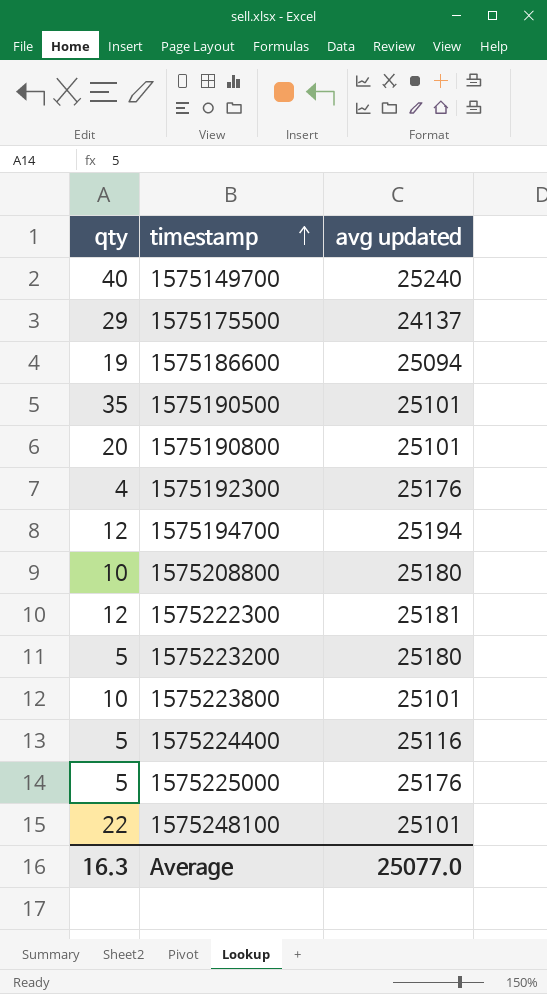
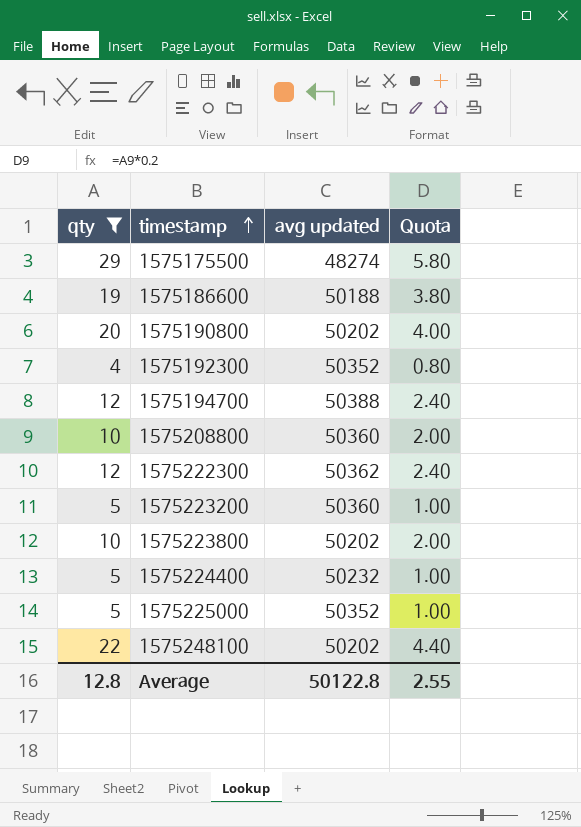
filter: none -> qty <= 29
column Quota | formula: none -> [qty] * 0.2
1575175500 | avg updated: 24137 -> 48274
1575186600 | avg updated: 25094 -> 50188
1575190800 | avg updated: 25101 -> 50202
1575192300 | avg updated: 25176 -> 50352
1575194700 | avg updated: 25194 -> 50388
1575208800 | avg updated: 25180 -> 50360
1575222300 | avg updated: 25181 -> 50362
1575223200 | avg updated: 25180 -> 50360
1575223800 | avg updated: 25101 -> 50202
1575224400 | avg updated: 25116 -> 50232
1575225000 | avg updated: 25176 -> 50352
1575248100 | avg updated: 25101 -> 50202
Average | qty: 16.3 -> 12.8
Average | avg updated: 25077.0 -> 50122.8

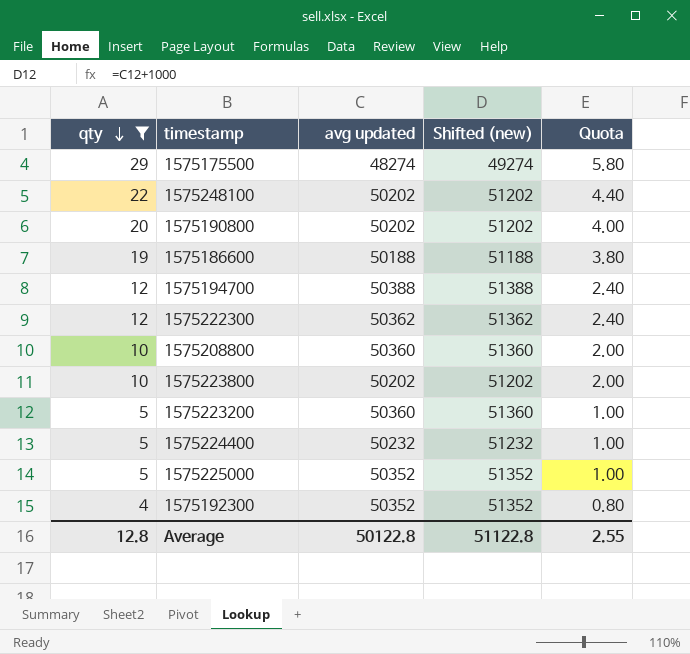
row order: timestamp ascending -> qty descending
column Shifted (new) | formula: none -> [avg updated] + 1000

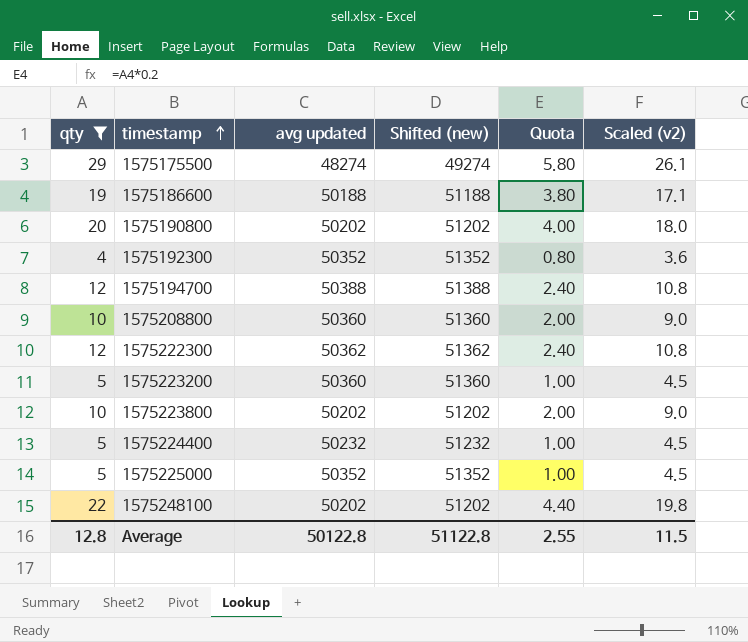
row order: qty descending -> timestamp ascending
column Scaled (v2) | formula: none -> [qty] * 0.9

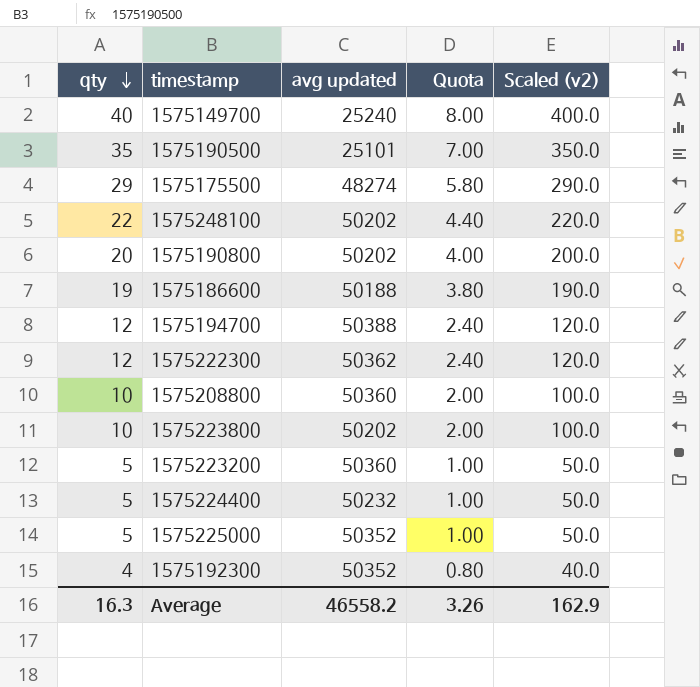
filter: qty <= 29 -> none
row order: timestamp ascending -> qty descending
column Shifted (new) | formula: [avg updated] + 1000 -> none
column Scaled (v2) | formula: [qty] * 0.9 -> [qty] * 10
Average | qty: 12.8 -> 16.3
Average | avg updated: 50122.8 -> 46558.2
Average | Quota: 2.55 -> 3.26
Average | Scaled (v2): 11.5 -> 162.9

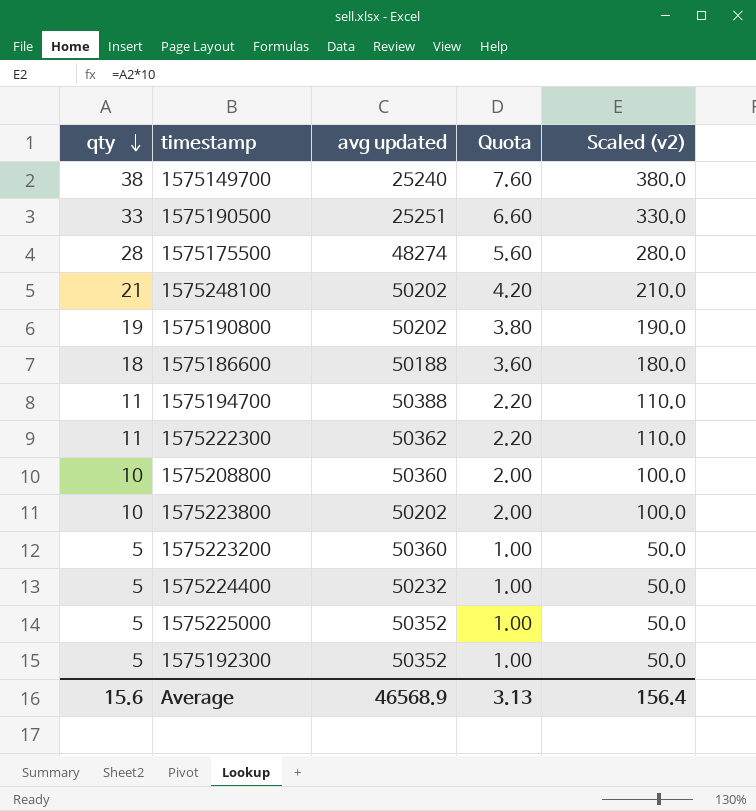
1575149700 | qty: 40 -> 38
1575149700 | Quota: 8.00 -> 7.60
1575149700 | Scaled (v2): 400.0 -> 380.0
1575190500 | qty: 35 -> 33
1575190500 | avg updated: 25101 -> 25251
1575190500 | Quota: 7.00 -> 6.60
1575190500 | Scaled (v2): 350.0 -> 330.0
1575175500 | qty: 29 -> 28
1575175500 | Quota: 5.80 -> 5.60
1575175500 | Scaled (v2): 290.0 -> 280.0
1575248100 | qty: 22 -> 21
1575248100 | Quota: 4.40 -> 4.20
1575248100 | Scaled (v2): 220.0 -> 210.0
1575190800 | qty: 20 -> 19
1575190800 | Quota: 4.00 -> 3.80
1575190800 | Scaled (v2): 200.0 -> 190.0
1575186600 | qty: 19 -> 18
1575186600 | Quota: 3.80 -> 3.60
1575186600 | Scaled (v2): 190.0 -> 180.0
1575194700 | qty: 12 -> 11
1575194700 | Quota: 2.40 -> 2.20
1575194700 | Scaled (v2): 120.0 -> 110.0
1575222300 | qty: 12 -> 11
1575222300 | Quota: 2.40 -> 2.20
1575222300 | Scaled (v2): 120.0 -> 110.0
1575192300 | qty: 4 -> 5
1575192300 | Quota: 0.80 -> 1.00
1575192300 | Scaled (v2): 40.0 -> 50.0
Average | qty: 16.3 -> 15.6
Average | avg updated: 46558.2 -> 46568.9
Average | Quota: 3.26 -> 3.13
Average | Scaled (v2): 162.9 -> 156.4

